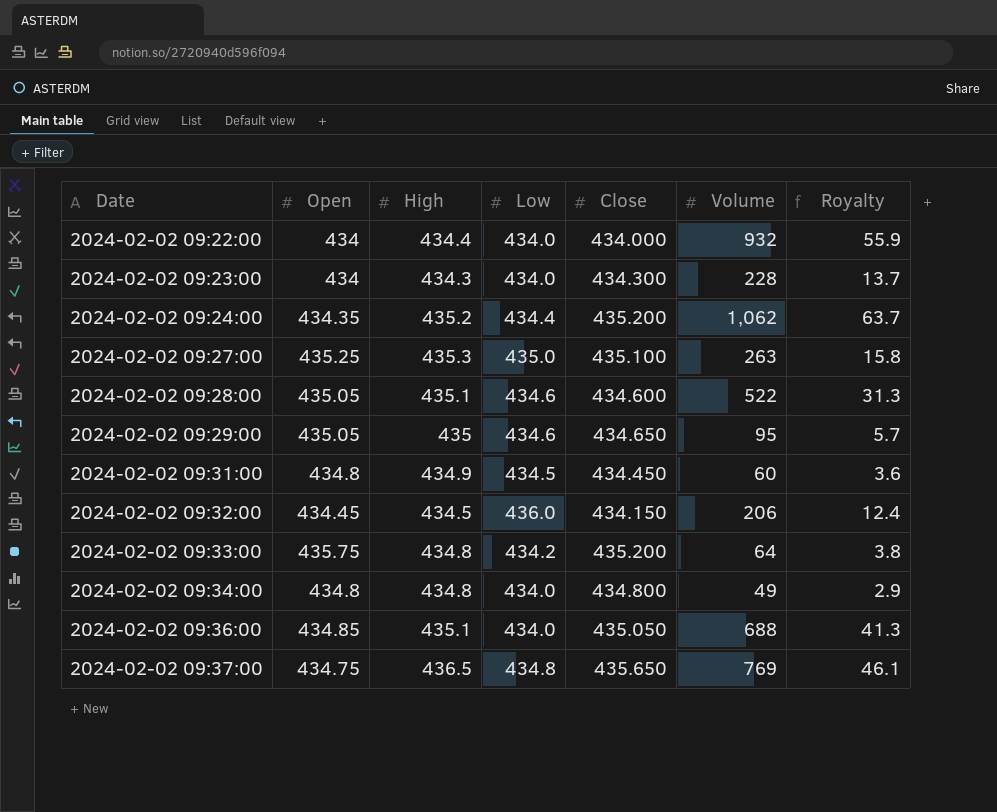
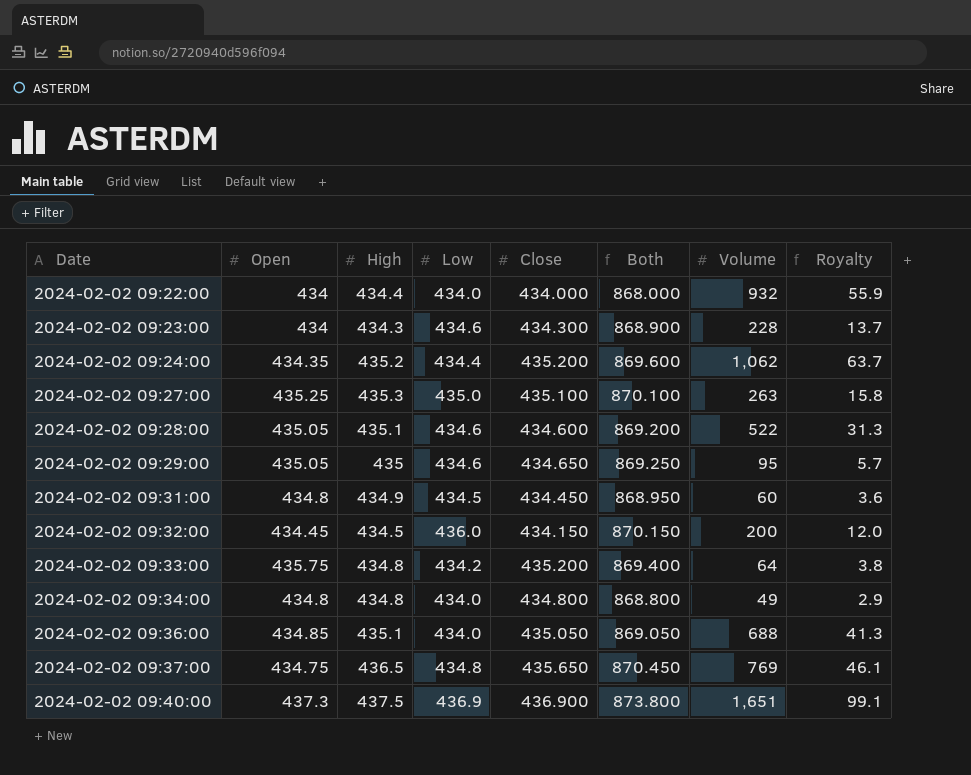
column Both | formula: none -> [Low] + [Close]
2024-02-02 09:23:00 | Low: 434.0 -> 434.6
2024-02-02 09:32:00 | Volume: 206 -> 200
2024-02-02 09:32:00 | Royalty: 12.4 -> 12.0
row 2024-02-02 09:40:00: none -> 437.3 | 437.5 | 436.9 | 436.900 | 873.800 | 1,651 | 99.1

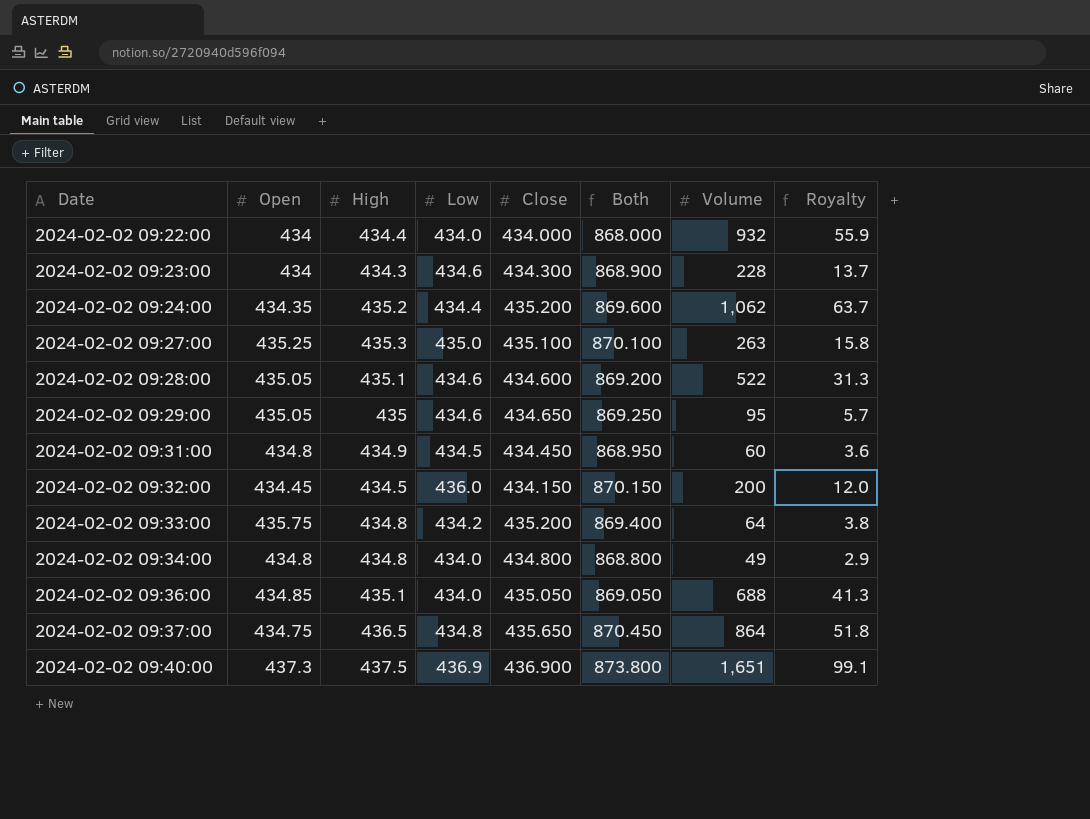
2024-02-02 09:37:00 | Volume: 769 -> 864
2024-02-02 09:37:00 | Royalty: 46.1 -> 51.8

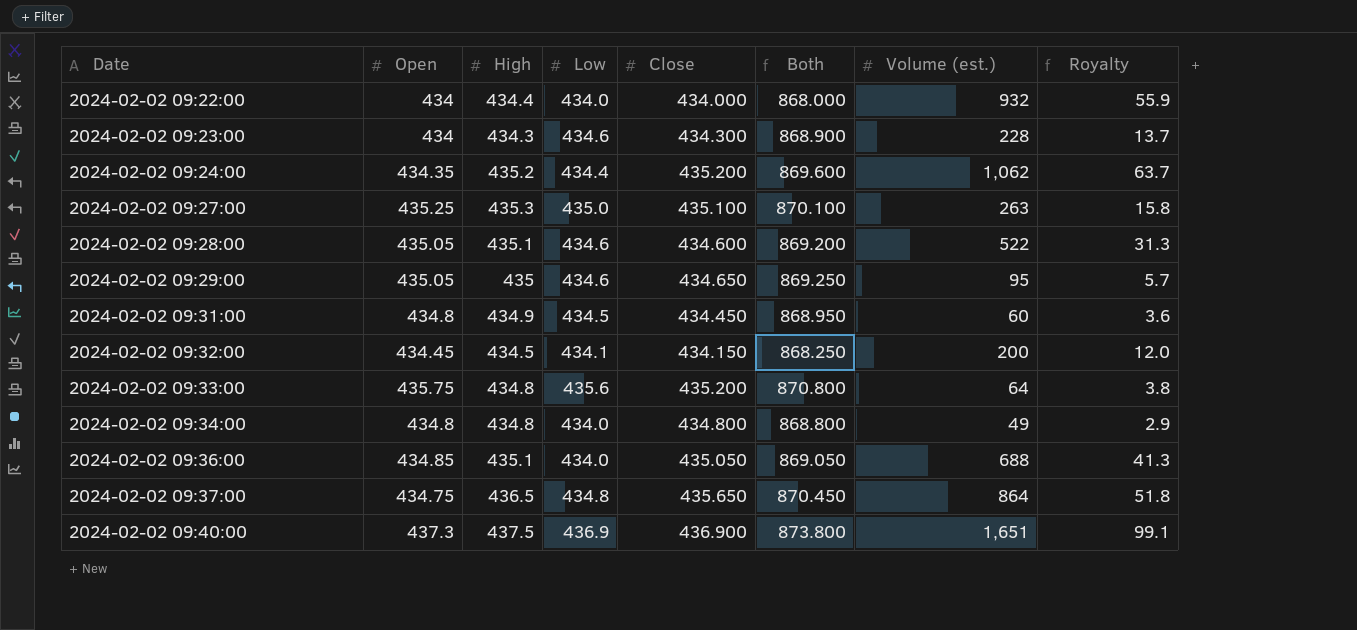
column name: Volume -> Volume (est.)
2024-02-02 09:32:00 | Low: 436.0 -> 434.1
2024-02-02 09:32:00 | Both: 870.150 -> 868.250
2024-02-02 09:33:00 | Low: 434.2 -> 435.6
2024-02-02 09:33:00 | Both: 869.400 -> 870.800

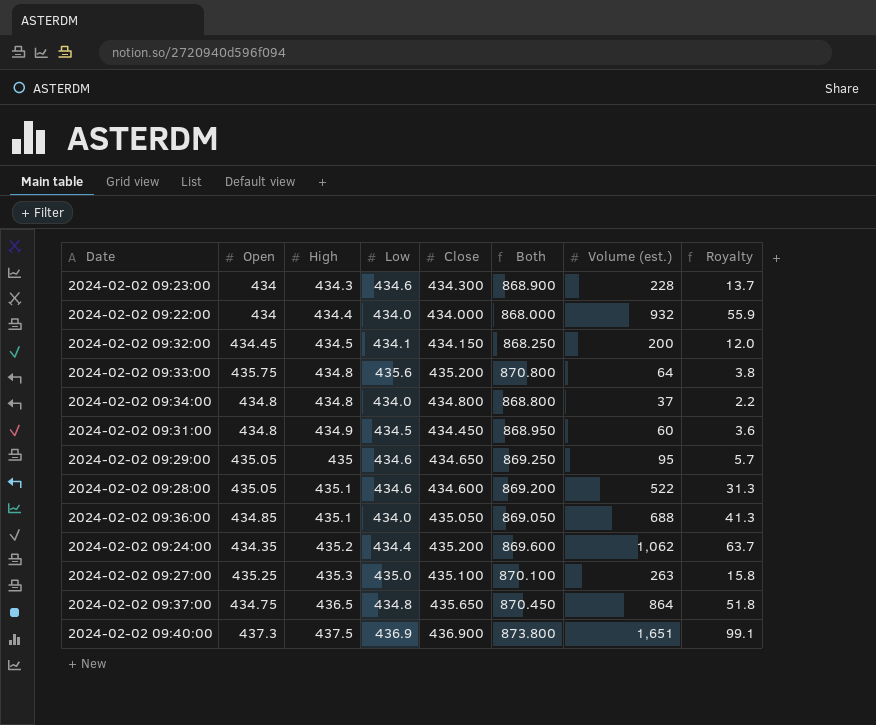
row order: Date ascending -> High ascending
2024-02-02 09:34:00 | Volume (est.): 49 -> 37
2024-02-02 09:34:00 | Royalty: 2.9 -> 2.2

